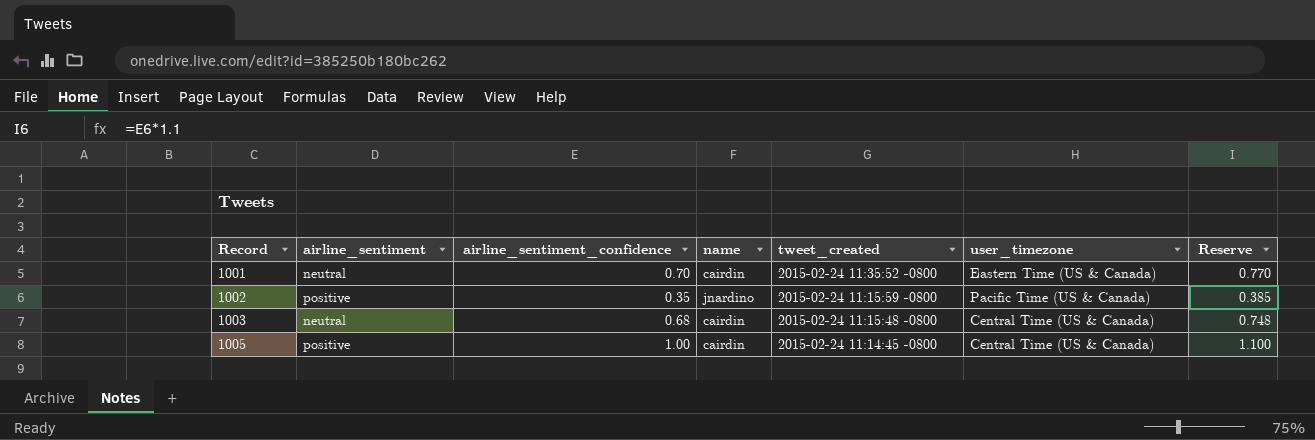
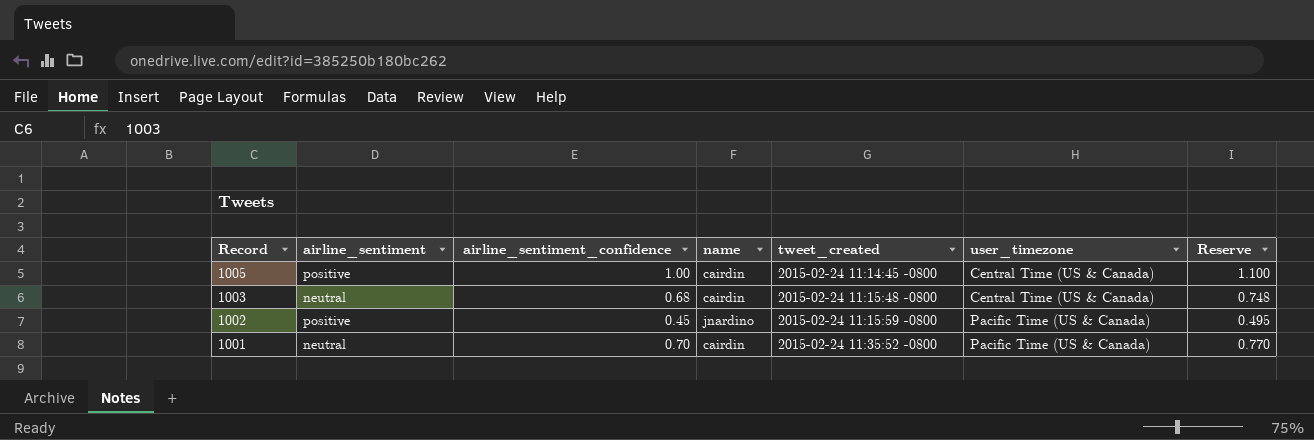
row order: Record ascending -> Record descending
1002 | airline_sentiment_confidence: 0.35 -> 0.45
1002 | Reserve: 0.385 -> 0.495
1001 | user_timezone: Eastern Time (US & Canada) -> Pacific Time (US & Canada)

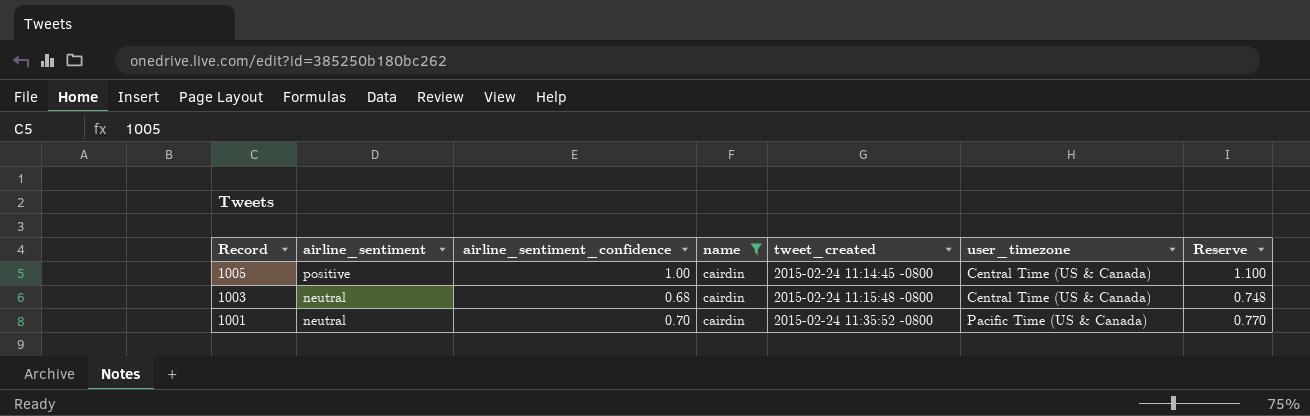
filter: none -> name = cairdin

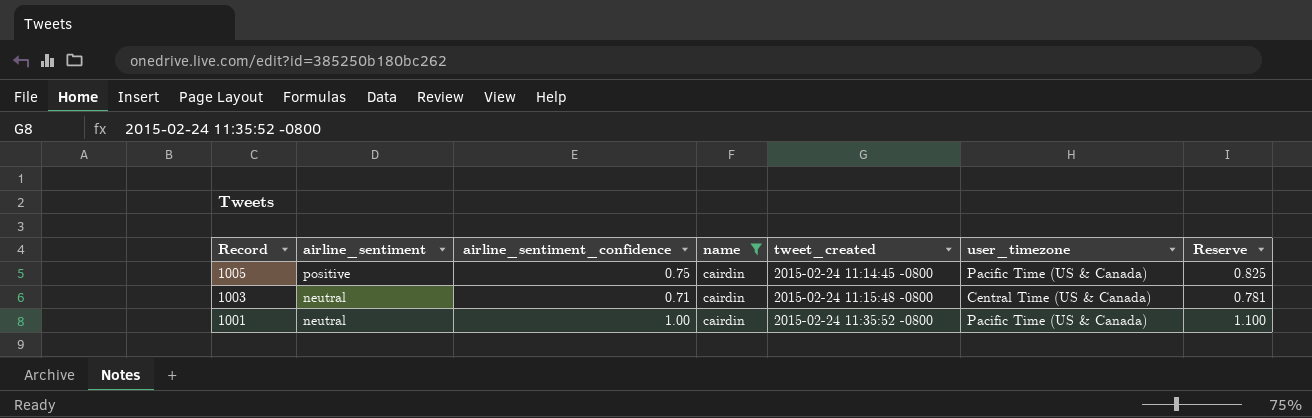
1005 | airline_sentiment_confidence: 1.00 -> 0.75
1005 | user_timezone: Central Time (US & Canada) -> Pacific Time (US & Canada)
1005 | Reserve: 1.100 -> 0.825
1003 | airline_sentiment_confidence: 0.68 -> 0.71
1003 | Reserve: 0.748 -> 0.781
1001 | airline_sentiment_confidence: 0.70 -> 1.00
1001 | Reserve: 0.770 -> 1.100

